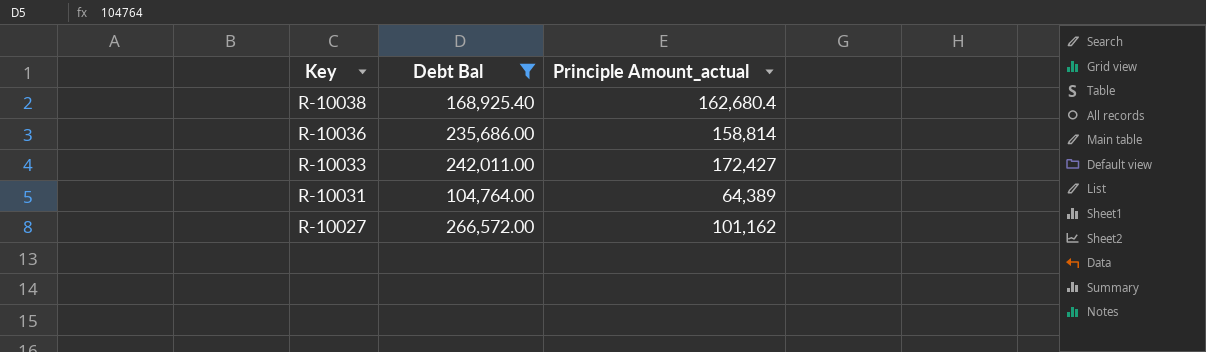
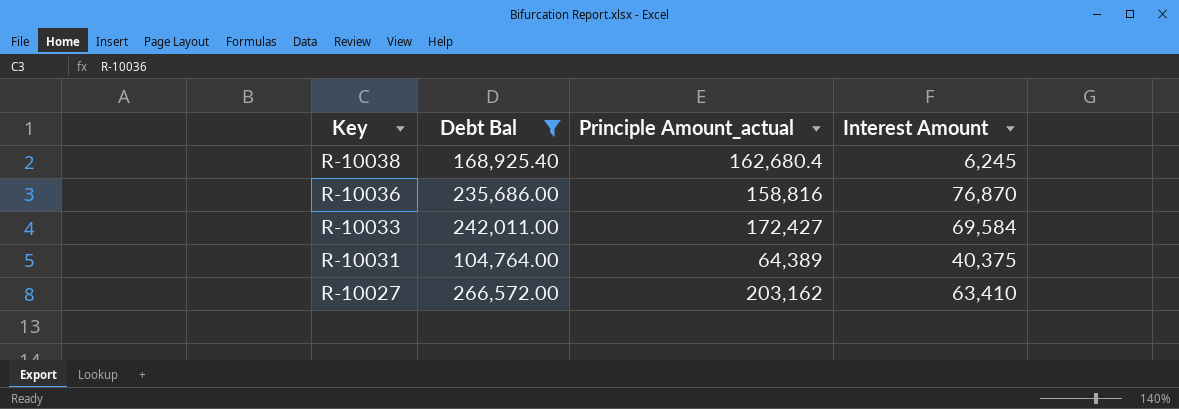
column Interest Amount | formula: none -> [Debt Bal] - [Principle Amount_actual]
R-10036 | Principle Amount_actual: 158,814 -> 158,816
R-10027 | Principle Amount_actual: 101,162 -> 203,162

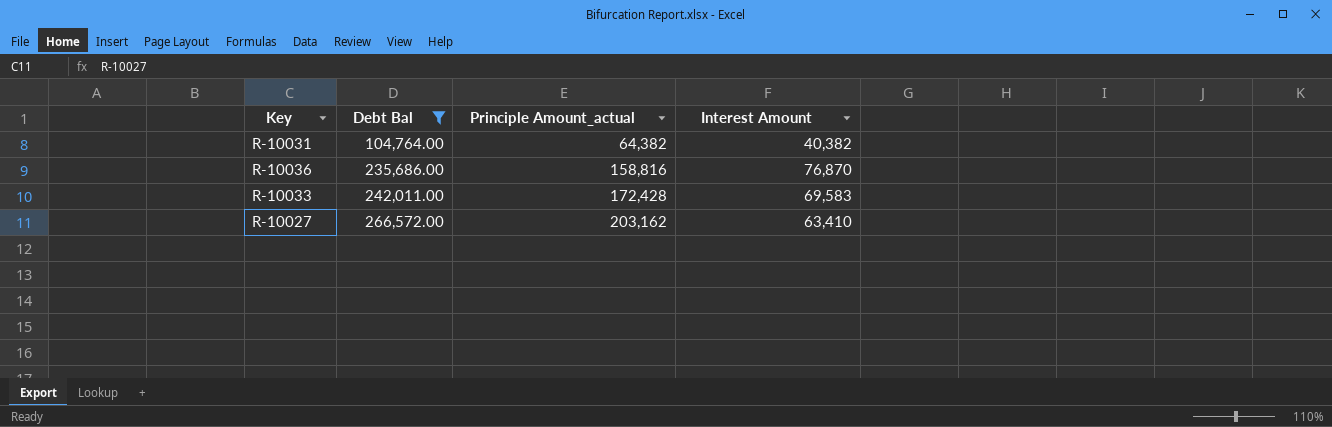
row order: Key descending -> Debt Bal ascending
row R-10038: 168,925.40 | 162,680.4 | 6,245 -> none
R-10031 | Principle Amount_actual: 64,389 -> 64,382
R-10031 | Interest Amount: 40,375 -> 40,382
R-10033 | Principle Amount_actual: 172,427 -> 172,428
R-10033 | Interest Amount: 69,584 -> 69,583

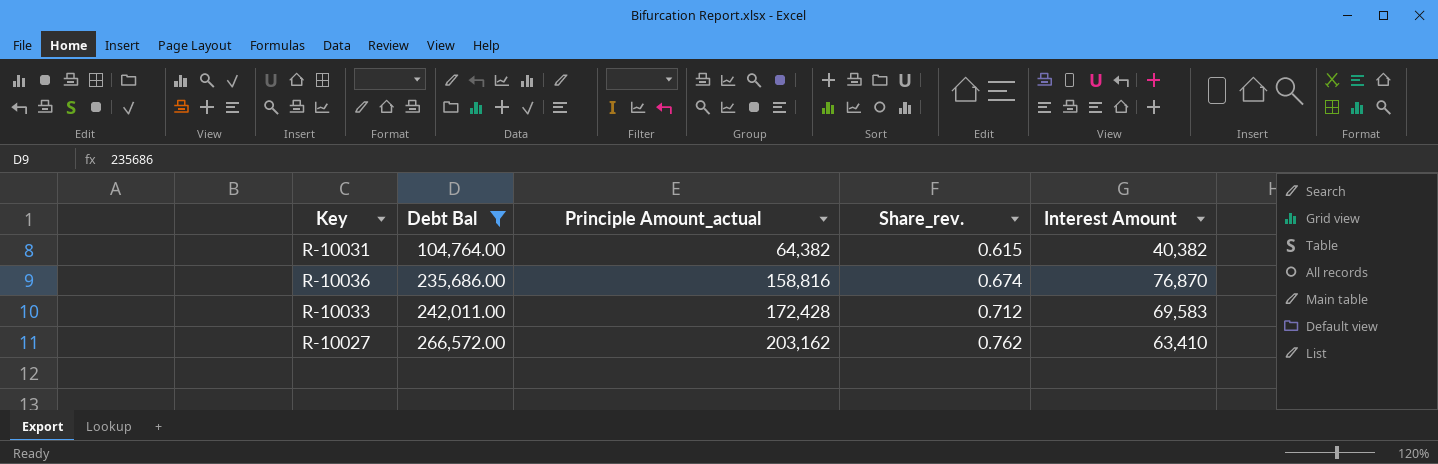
column Share_rev. | formula: none -> [Principle Amount_actual] / [Debt Bal]

